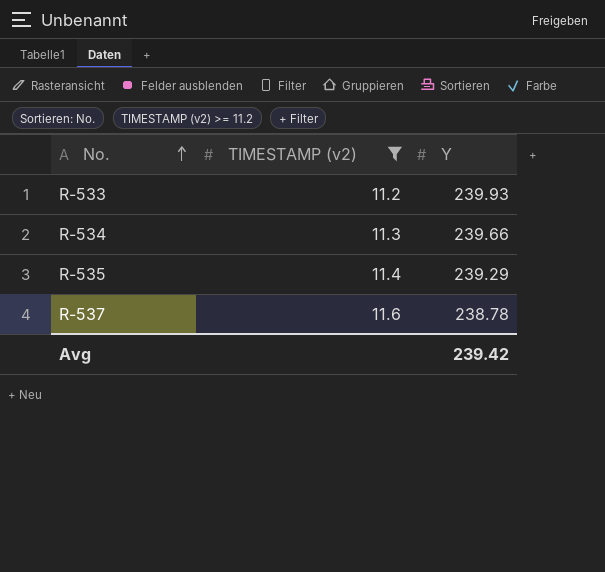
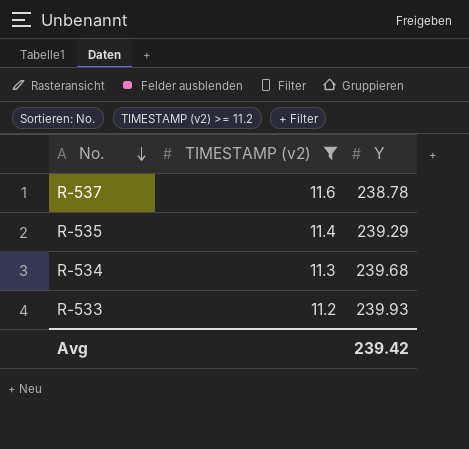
row order: No. ascending -> No. descending
R-534 | Y: 239.66 -> 239.68

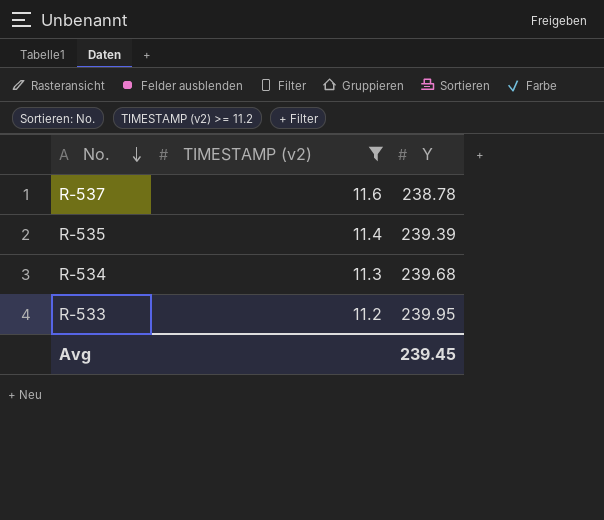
R-535 | Y: 239.29 -> 239.39
R-533 | Y: 239.93 -> 239.95
Avg | Y: 239.42 -> 239.45

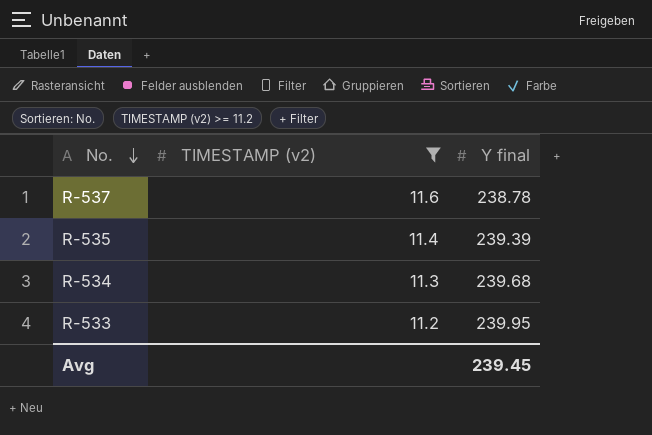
column name: Y -> Y final

